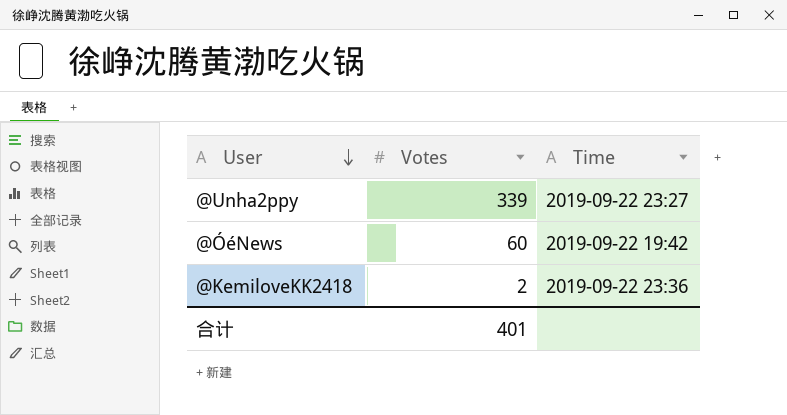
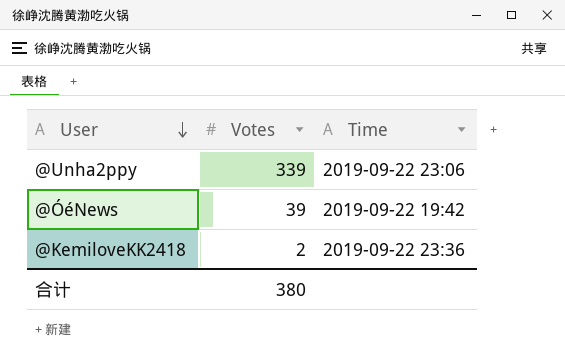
@Unha2ppy | Time: 2019-09-22 23:27 -> 2019-09-22 23:06
@ÓéNews | Votes: 60 -> 39
合计 | Votes: 401 -> 380

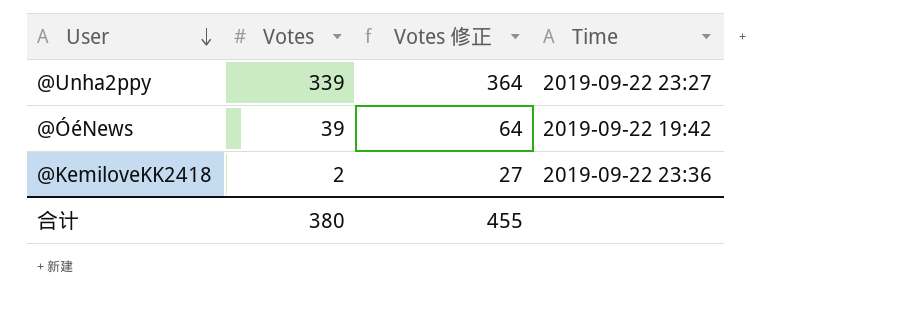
column Votes 修正 | formula: none -> [Votes] + 25
@Unha2ppy | Time: 2019-09-22 23:06 -> 2019-09-22 23:27

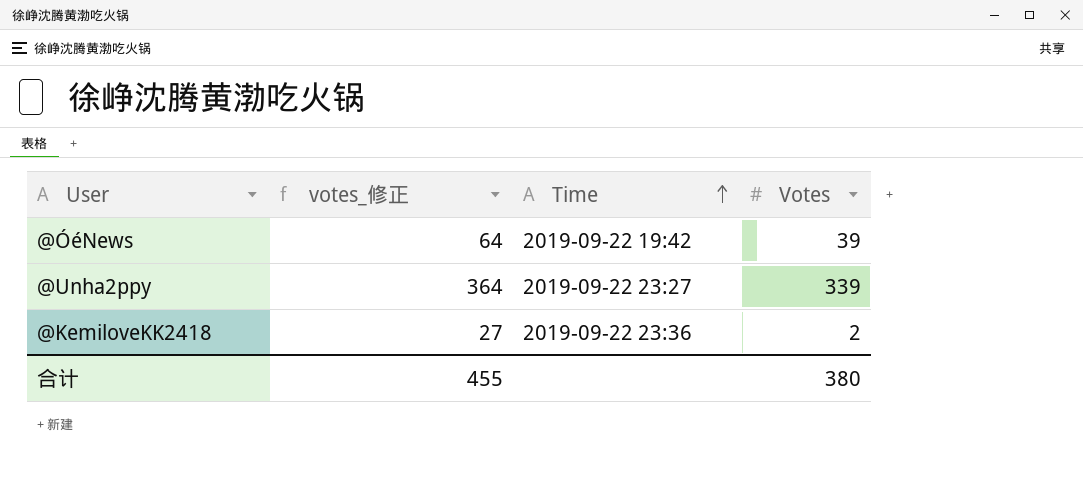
row order: User descending -> Time ascending
column name: Votes 修正 -> votes_修正
column Votes | position: 2 -> 4

